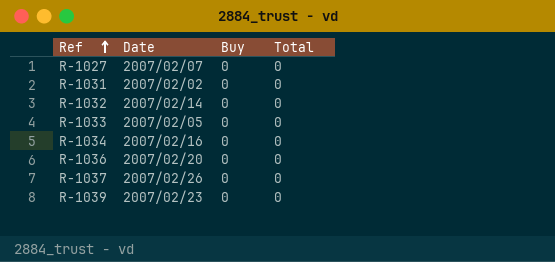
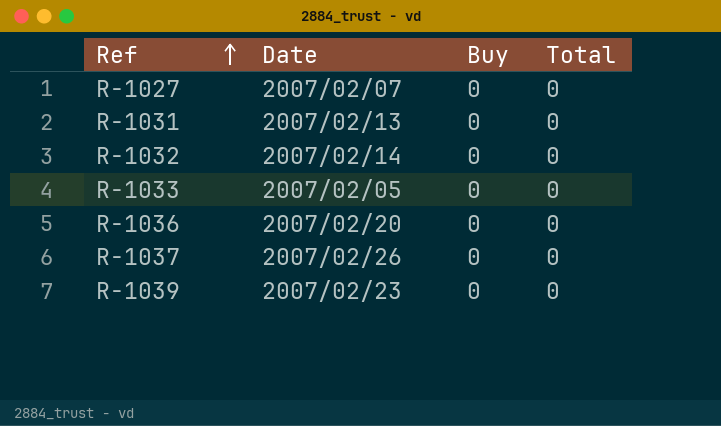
row R-1034: 2007/02/16 | 0 | 0 -> none
R-1031 | Date: 2007/02/02 -> 2007/02/13

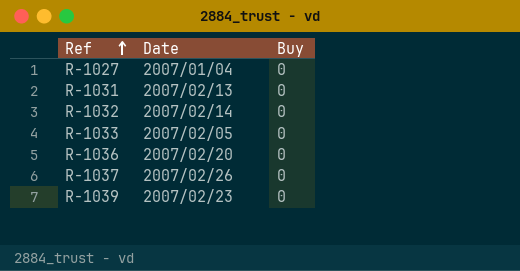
column Total | position: 4 -> none
R-1027 | Date: 2007/02/07 -> 2007/01/04

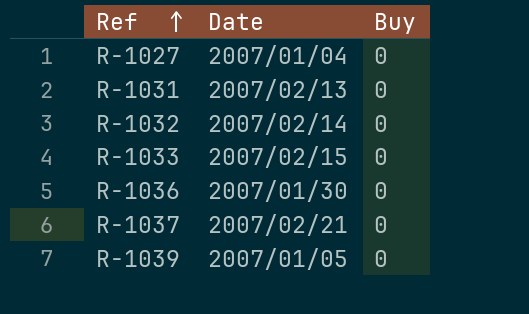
R-1033 | Date: 2007/02/05 -> 2007/02/15
R-1036 | Date: 2007/02/20 -> 2007/01/30
R-1037 | Date: 2007/02/26 -> 2007/02/21
R-1039 | Date: 2007/02/23 -> 2007/01/05

